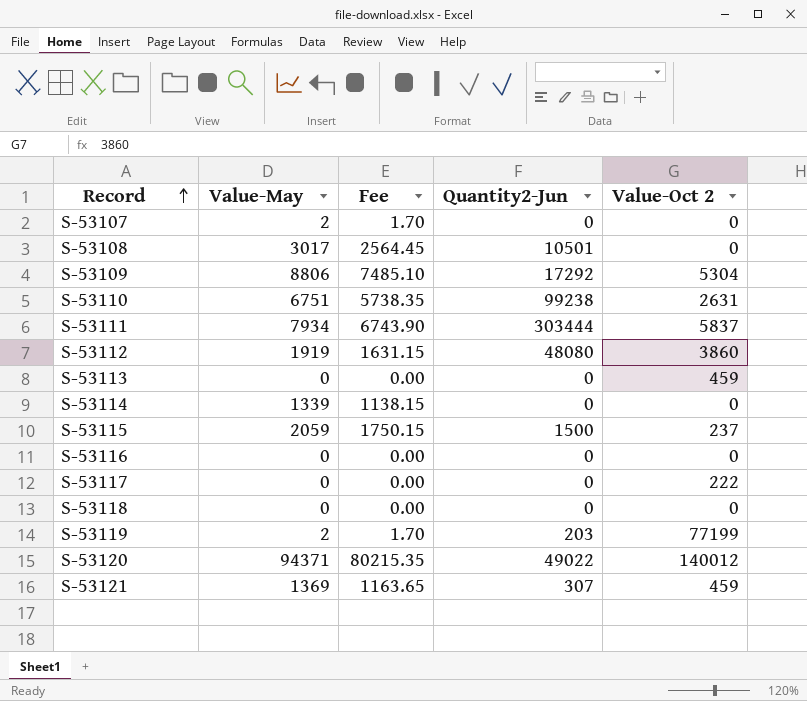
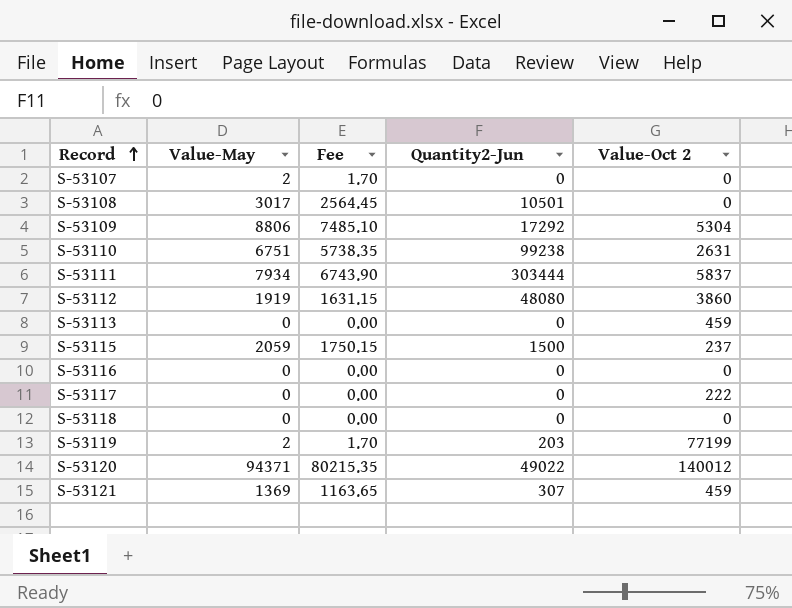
row S-53114: 1339 | 1138.15 | 0 | 0 -> none

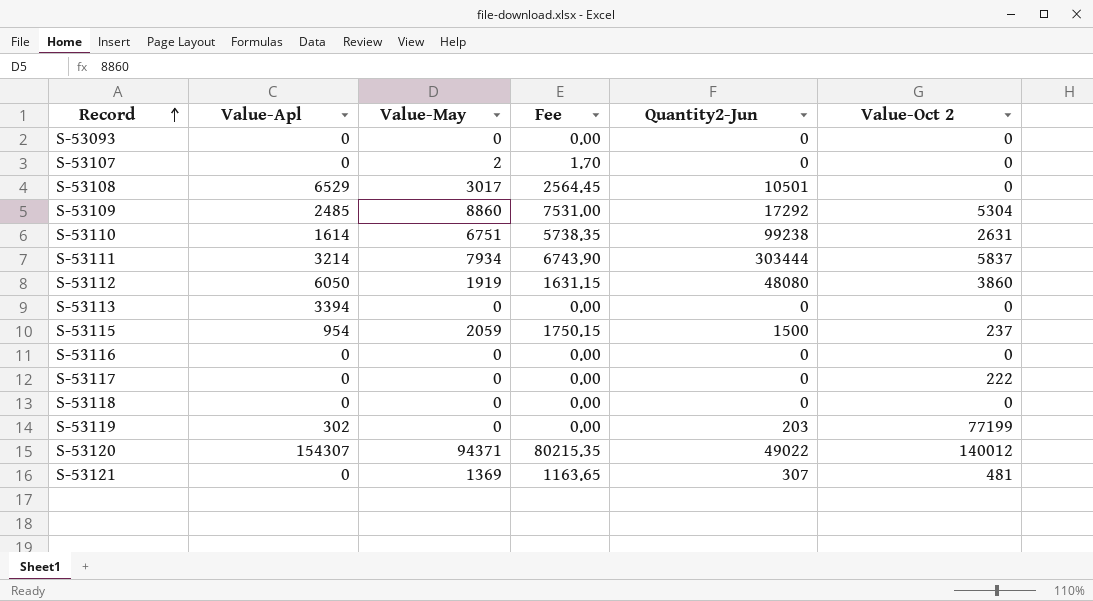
column Value-Apl | position: none -> 2
row S-53093: none -> 0 | 0 | 0.00 | 0 | 0
S-53109 | Value-May: 8806 -> 8860
S-53109 | Fee: 7485.10 -> 7531.00
S-53113 | Value-Oct 2: 459 -> 0
S-53119 | Value-May: 2 -> 0
S-53119 | Fee: 1.70 -> 0.00
S-53121 | Value-Oct 2: 459 -> 481

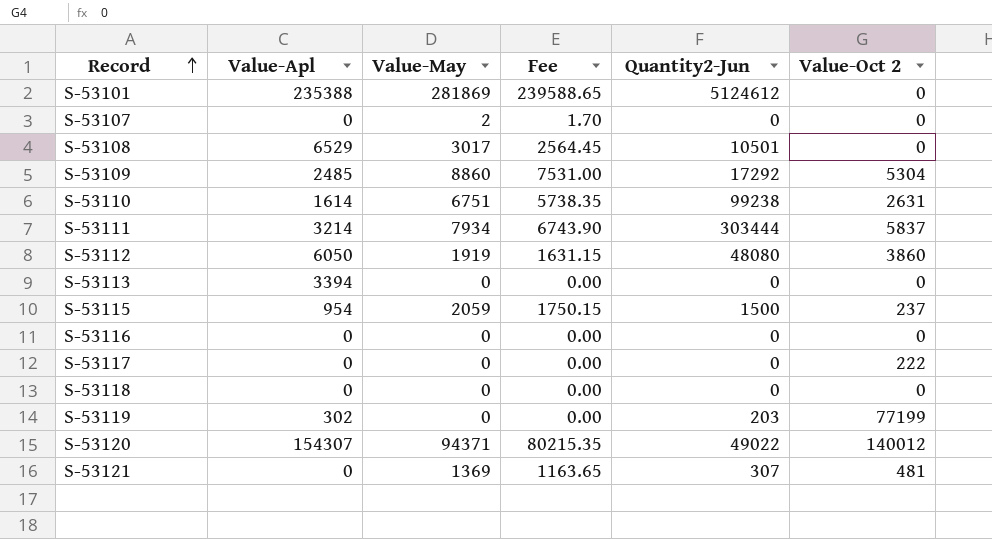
row S-53093: 0 | 0 | 0.00 | 0 | 0 -> none
row S-53101: none -> 235388 | 281869 | 239588.65 | 5124612 | 0

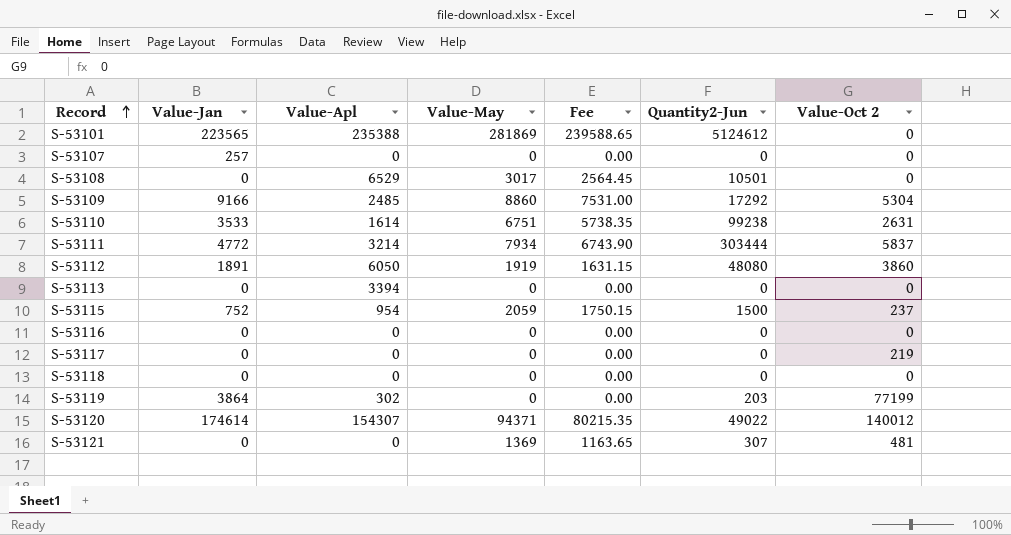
column Value-Jan | position: none -> 2
S-53107 | Value-May: 2 -> 0
S-53107 | Fee: 1.70 -> 0.00
S-53117 | Value-Oct 2: 222 -> 219

